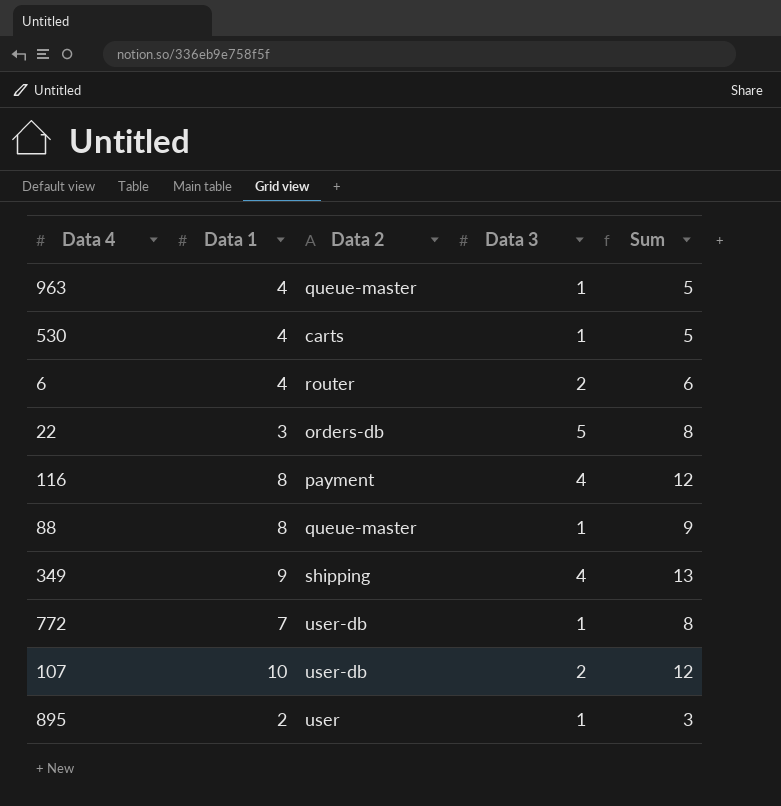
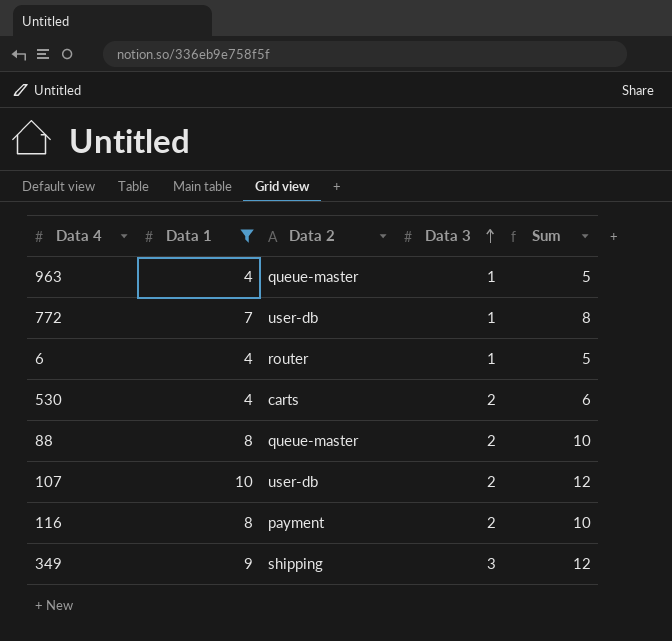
filter: none -> Data 1 >= 4
row order: none -> Data 3 ascending
6 | Data 3: 2 -> 1
6 | Sum: 6 -> 5
530 | Data 3: 1 -> 2
530 | Sum: 5 -> 6
88 | Data 3: 1 -> 2
88 | Sum: 9 -> 10
116 | Data 3: 4 -> 2
116 | Sum: 12 -> 10
349 | Data 3: 4 -> 3
349 | Sum: 13 -> 12

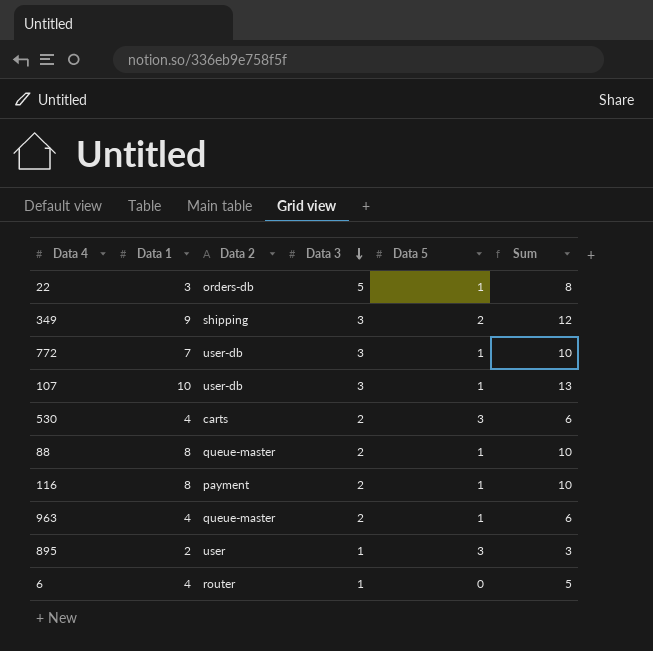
filter: Data 1 >= 4 -> none
row order: Data 3 ascending -> Data 3 descending
column Data 5 | position: none -> 5
772 | Data 3: 1 -> 3
772 | Sum: 8 -> 10
107 | Data 3: 2 -> 3
107 | Sum: 12 -> 13
963 | Data 3: 1 -> 2
963 | Sum: 5 -> 6

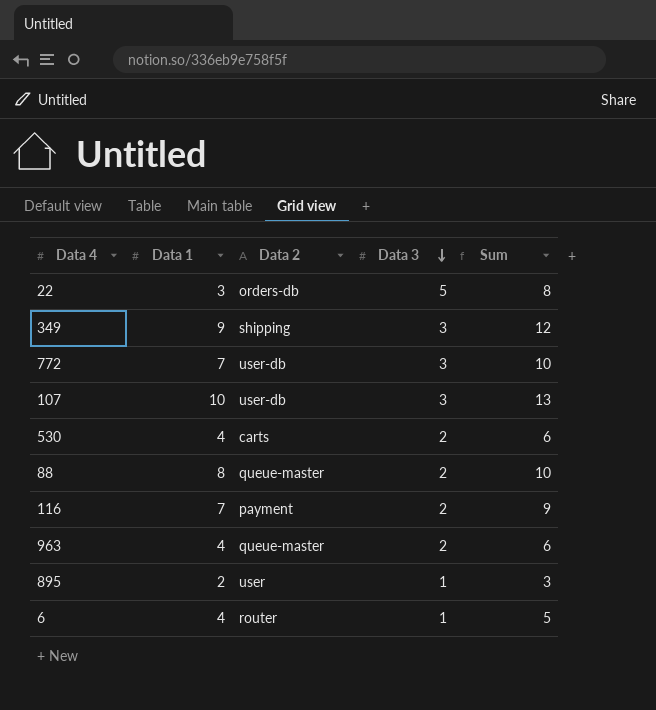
column Data 5 | position: 5 -> none
116 | Data 1: 8 -> 7
116 | Sum: 10 -> 9

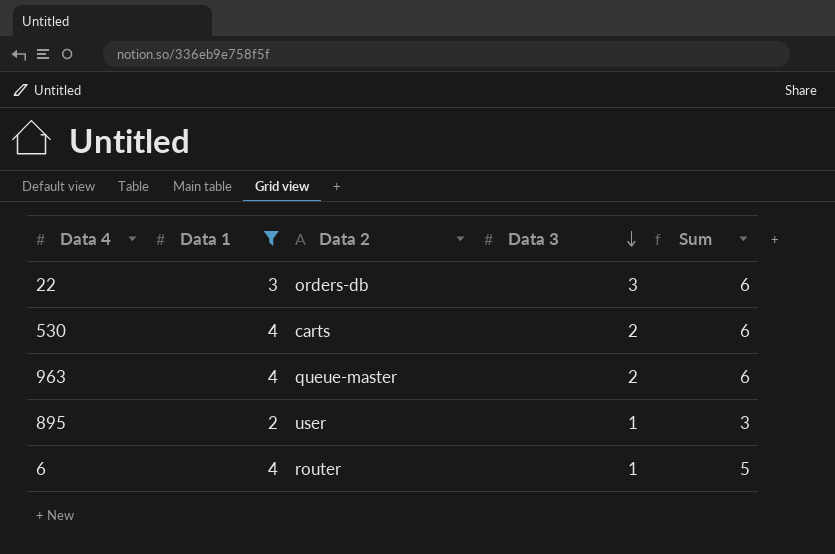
filter: none -> Data 1 <= 4
22 | Data 3: 5 -> 3
22 | Sum: 8 -> 6

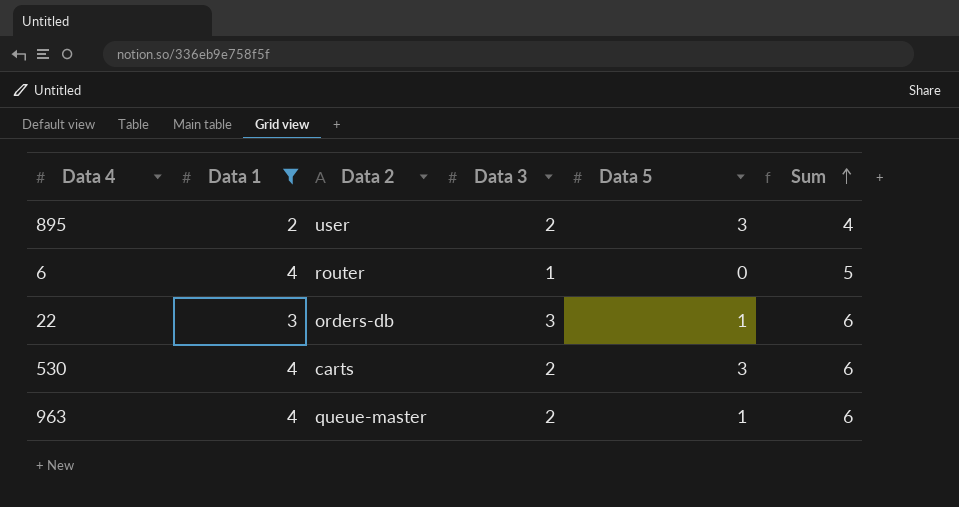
row order: Data 3 descending -> Sum ascending
column Data 5 | position: none -> 5
895 | Data 3: 1 -> 2
895 | Sum: 3 -> 4

